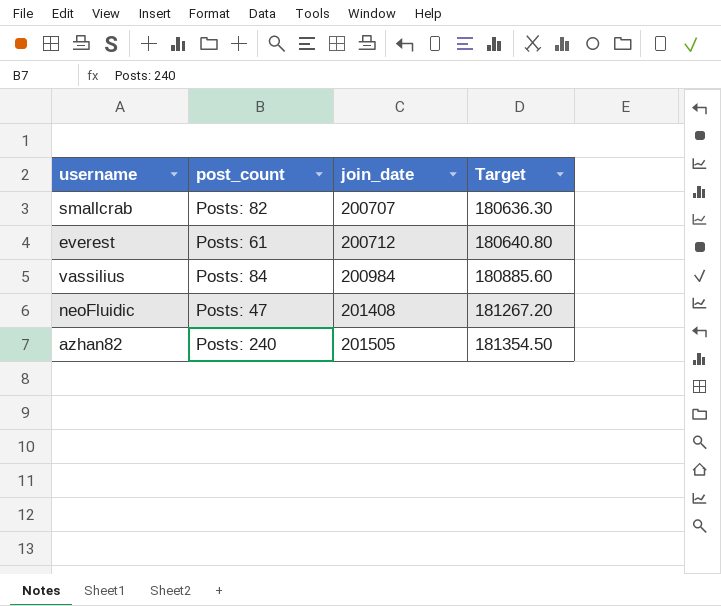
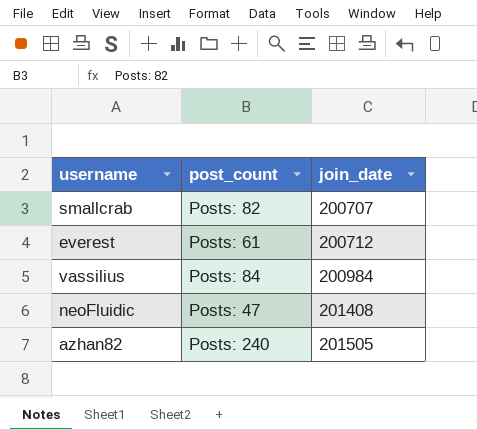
column Target | formula: [join_date] * 0.9 -> none

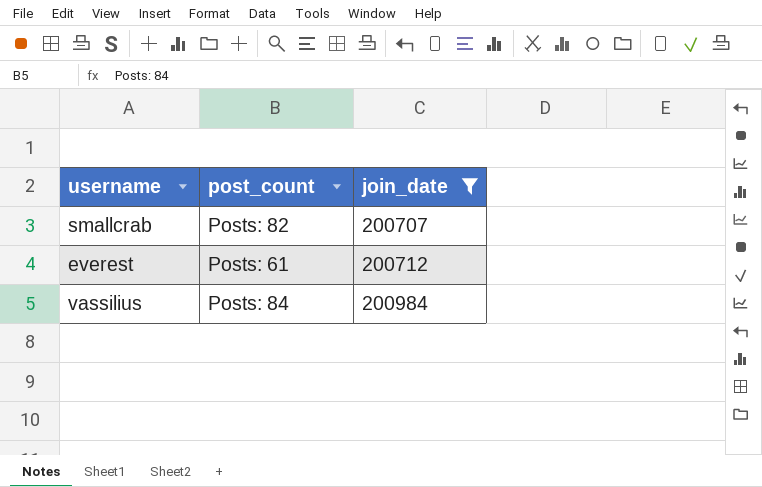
filter: none -> join_date <= 200984

